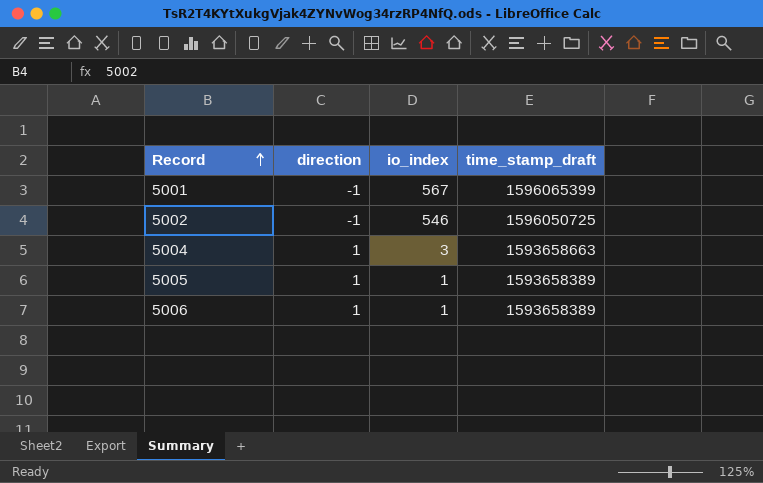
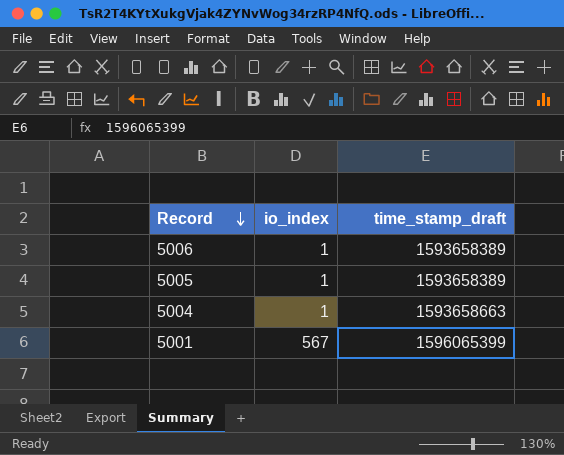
row order: Record ascending -> Record descending
column direction | position: 2 -> none
row 5002: -1 | 546 | 1596050725 -> none
5004 | io_index: 3 -> 1

